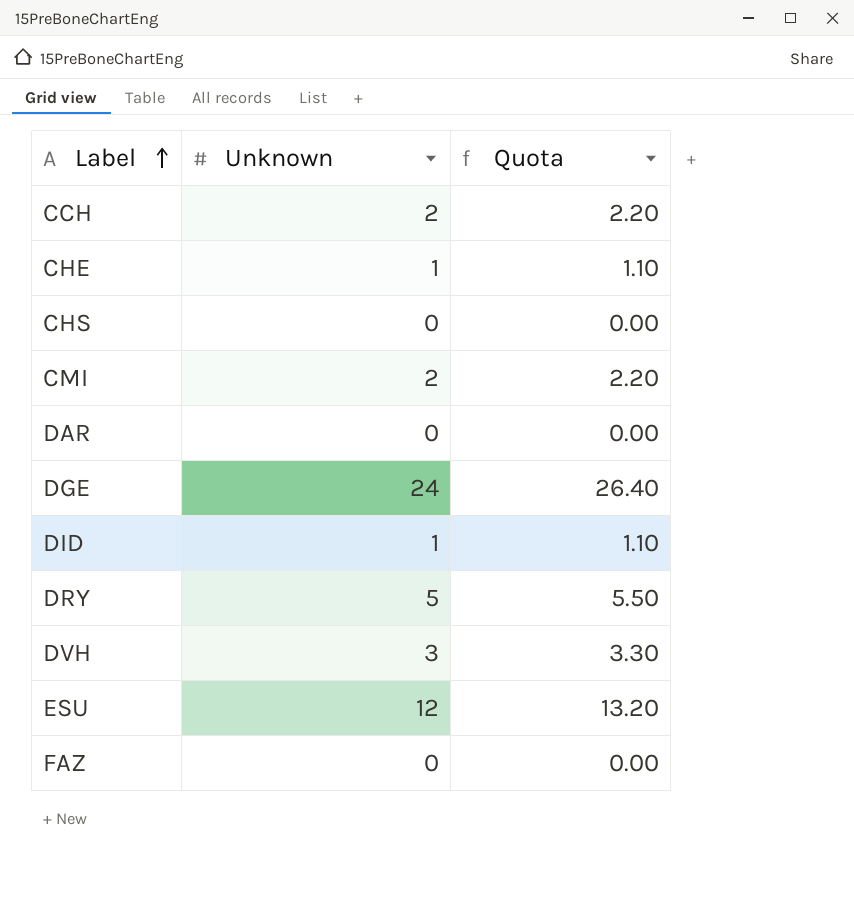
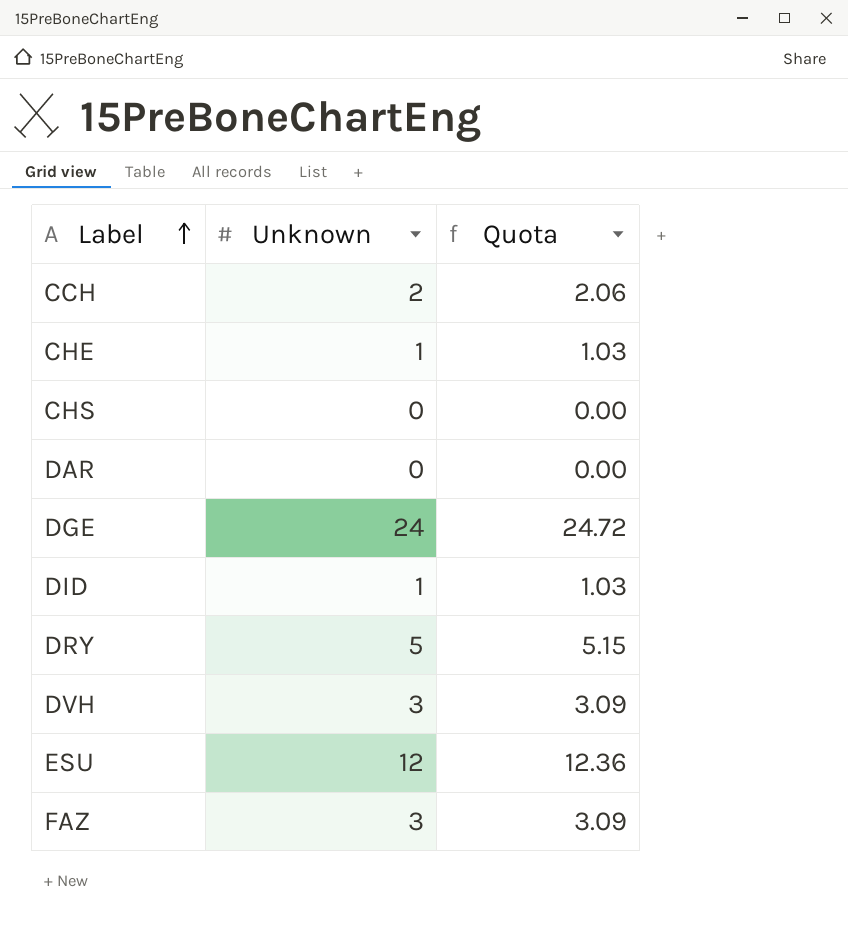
column Quota | formula: [Unknown] * 1.1 -> [Unknown] * 1.03
row CMI: 2 | 2.20 -> none
FAZ | Unknown: 0 -> 3

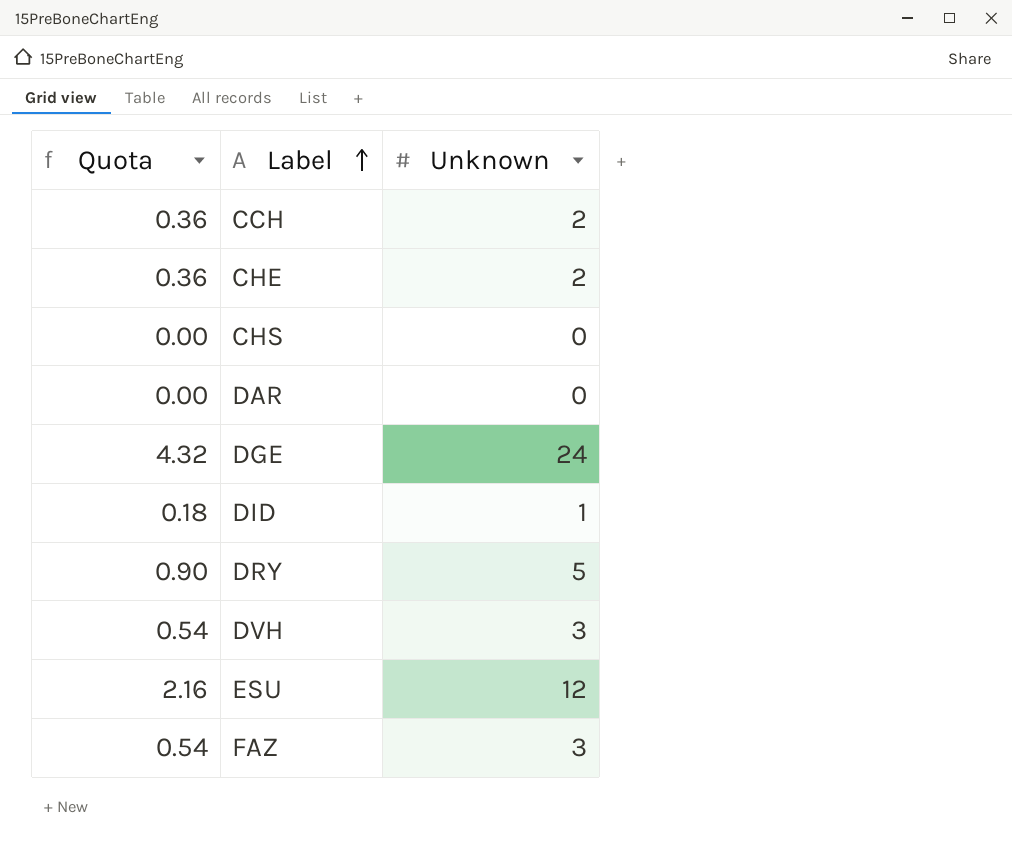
column Quota | formula: [Unknown] * 1.03 -> [Unknown] * 0.18
column Quota | position: 3 -> 1
CHE | Unknown: 1 -> 2

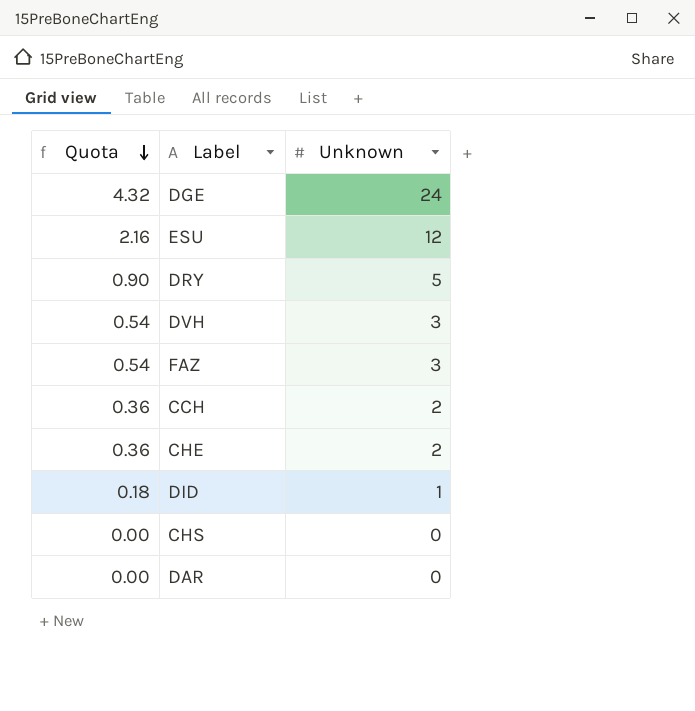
row order: Label ascending -> Quota descending

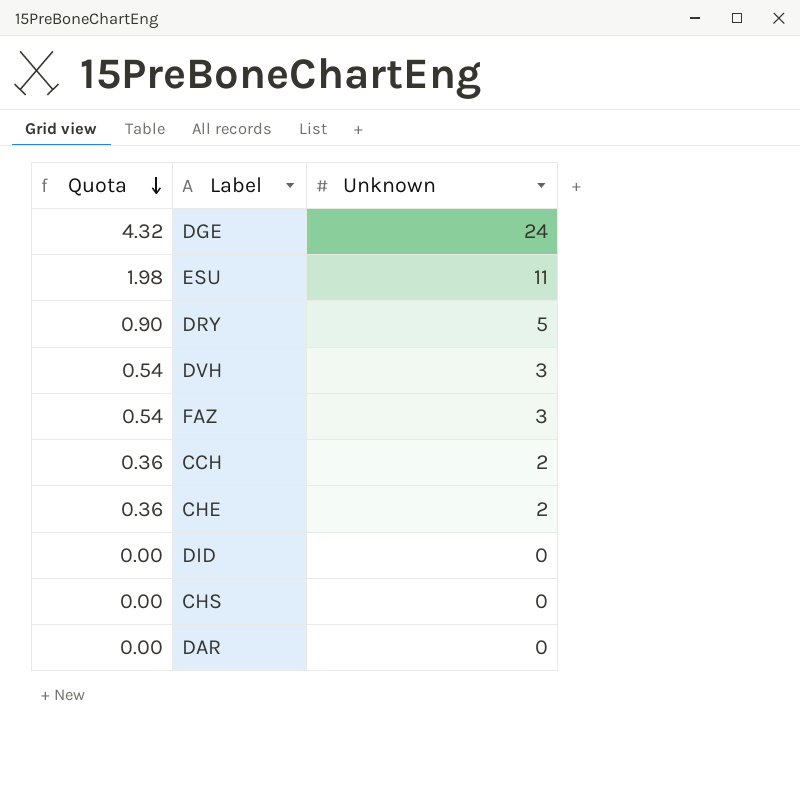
ESU | Quota: 2.16 -> 1.98
ESU | Unknown: 12 -> 11
DID | Quota: 0.18 -> 0.00
DID | Unknown: 1 -> 0

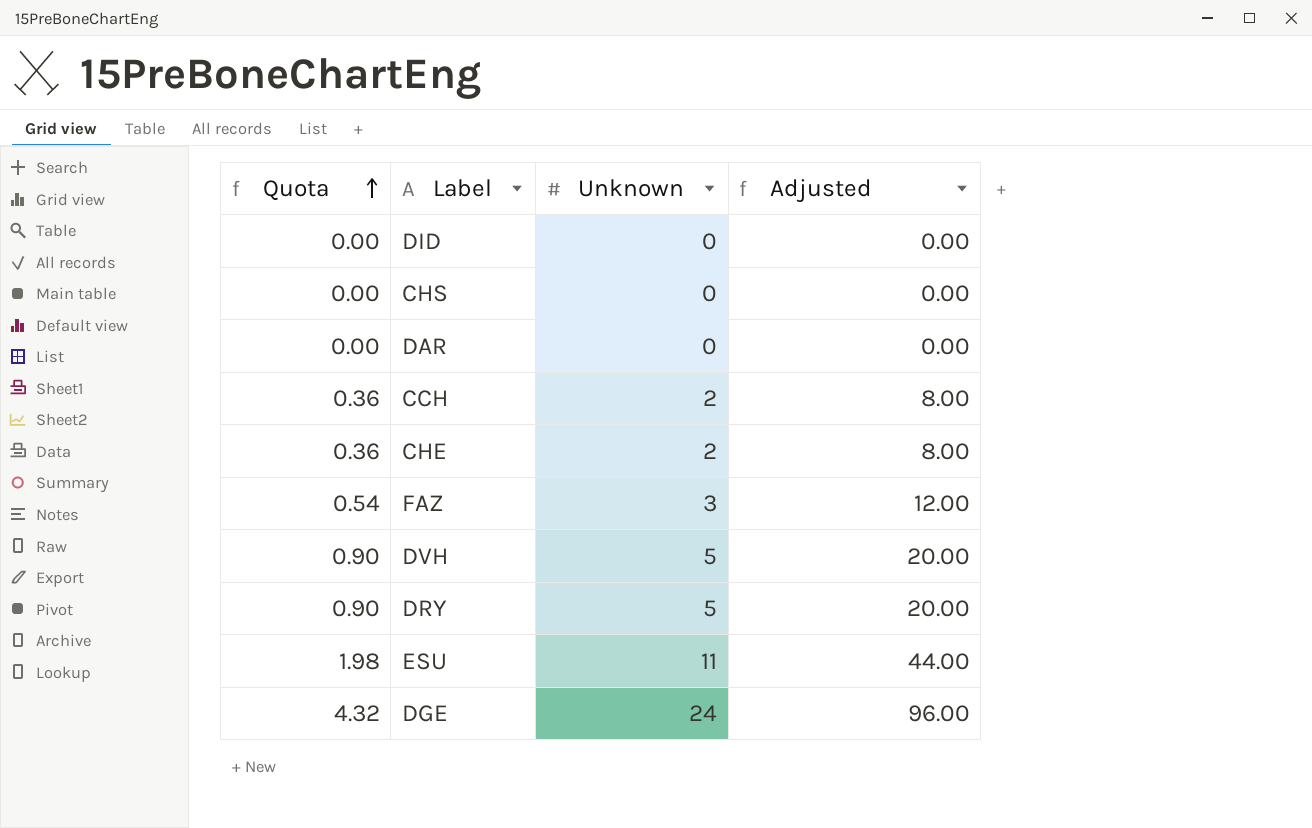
row order: Quota descending -> Quota ascending
column Adjusted | formula: none -> [Unknown] * 4
DVH | Quota: 0.54 -> 0.90
DVH | Unknown: 3 -> 5

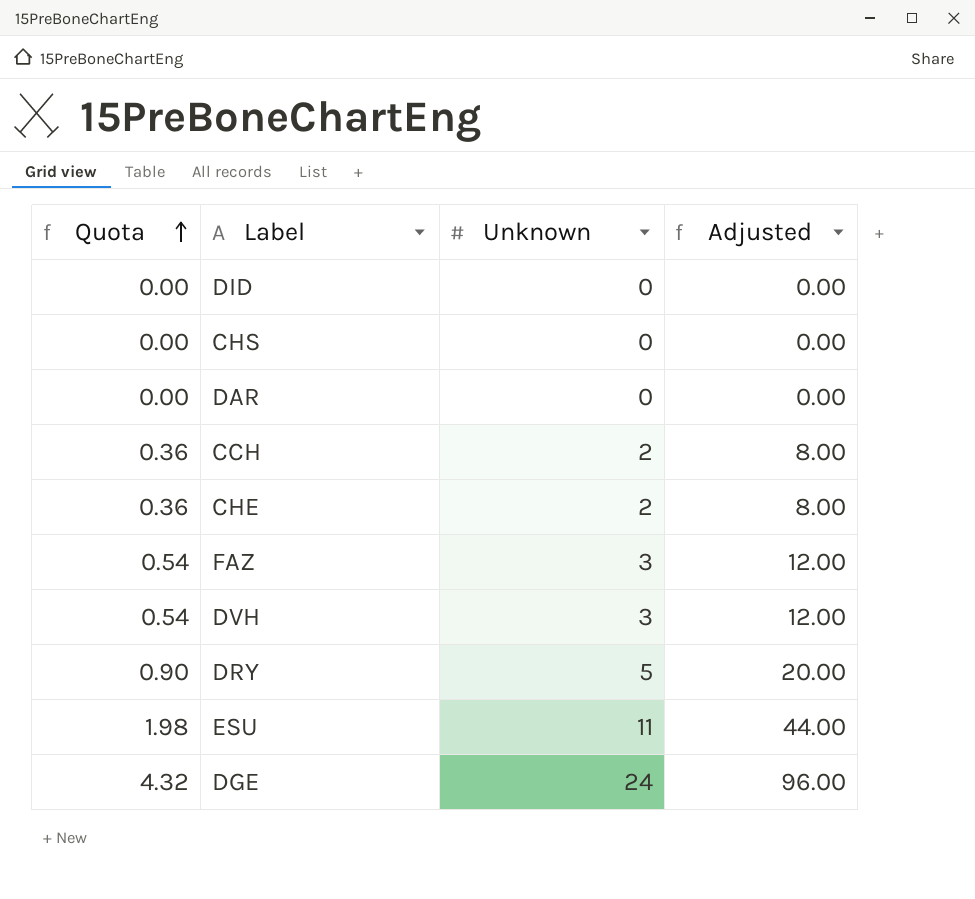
DVH | Quota: 0.90 -> 0.54
DVH | Unknown: 5 -> 3
DVH | Adjusted: 20.00 -> 12.00

